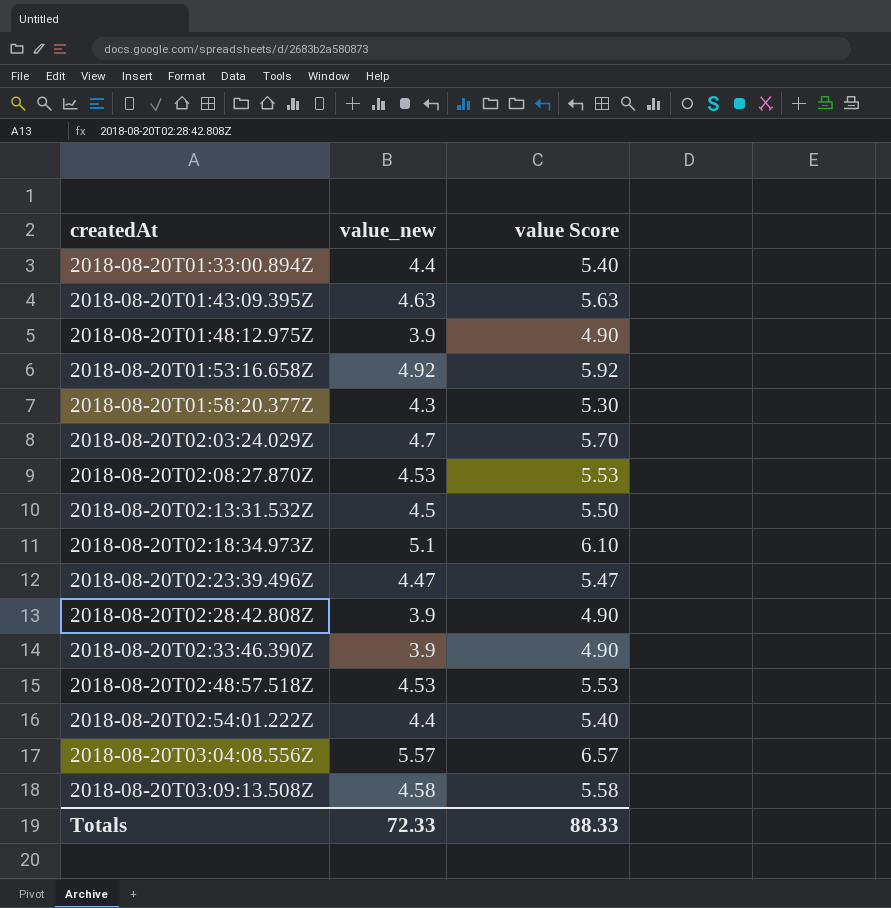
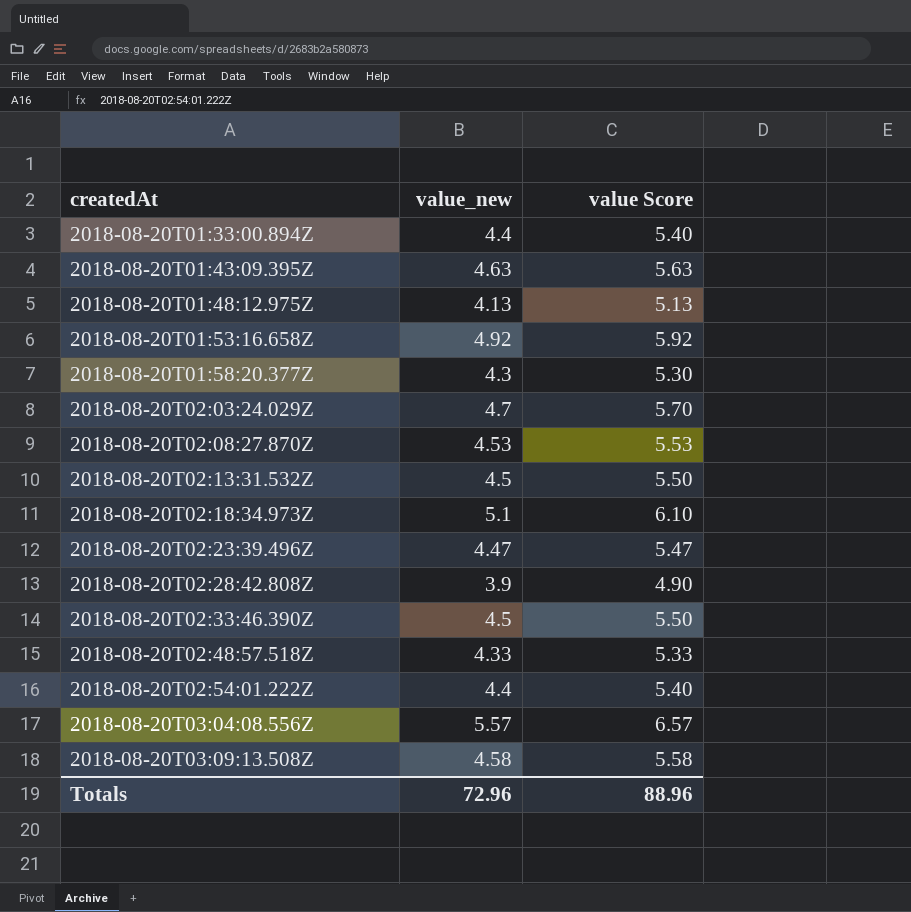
2018-08-20T01:48:12.975Z | value_new: 3.9 -> 4.13
2018-08-20T01:48:12.975Z | value Score: 4.90 -> 5.13
2018-08-20T02:33:46.390Z | value_new: 3.9 -> 4.5
2018-08-20T02:33:46.390Z | value Score: 4.90 -> 5.50
2018-08-20T02:48:57.518Z | value_new: 4.53 -> 4.33
2018-08-20T02:48:57.518Z | value Score: 5.53 -> 5.33
Totals | value_new: 72.33 -> 72.96
Totals | value Score: 88.33 -> 88.96

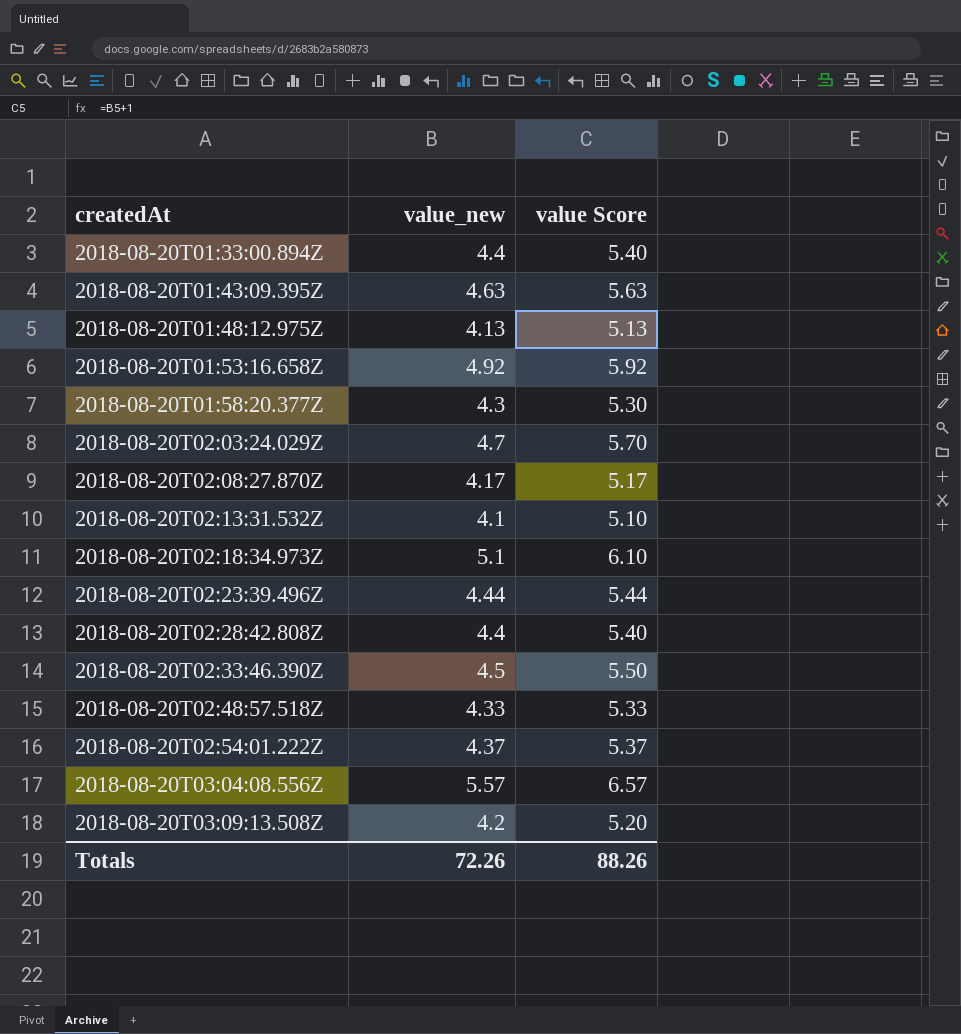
2018-08-20T02:08:27.870Z | value_new: 4.53 -> 4.17
2018-08-20T02:08:27.870Z | value Score: 5.53 -> 5.17
2018-08-20T02:13:31.532Z | value_new: 4.5 -> 4.1
2018-08-20T02:13:31.532Z | value Score: 5.50 -> 5.10
2018-08-20T02:23:39.496Z | value_new: 4.47 -> 4.44
2018-08-20T02:23:39.496Z | value Score: 5.47 -> 5.44
2018-08-20T02:28:42.808Z | value_new: 3.9 -> 4.4
2018-08-20T02:28:42.808Z | value Score: 4.90 -> 5.40
2018-08-20T02:54:01.222Z | value_new: 4.4 -> 4.37
2018-08-20T02:54:01.222Z | value Score: 5.40 -> 5.37
2018-08-20T03:09:13.508Z | value_new: 4.58 -> 4.2
2018-08-20T03:09:13.508Z | value Score: 5.58 -> 5.20
Totals | value_new: 72.96 -> 72.26
Totals | value Score: 88.96 -> 88.26

